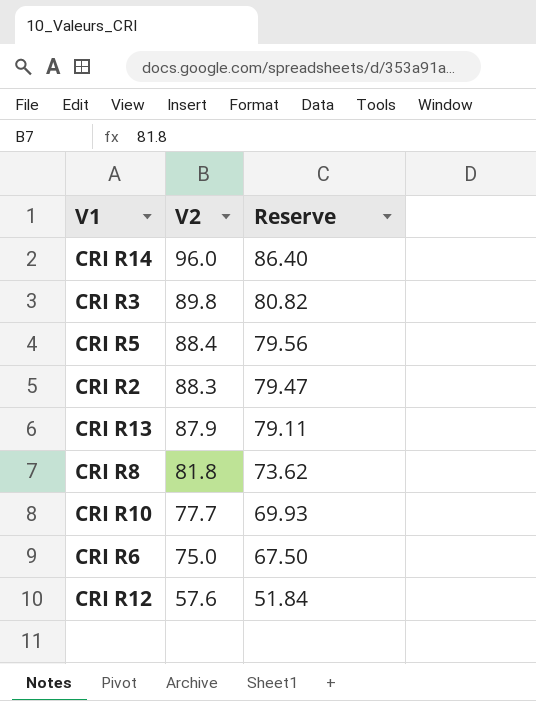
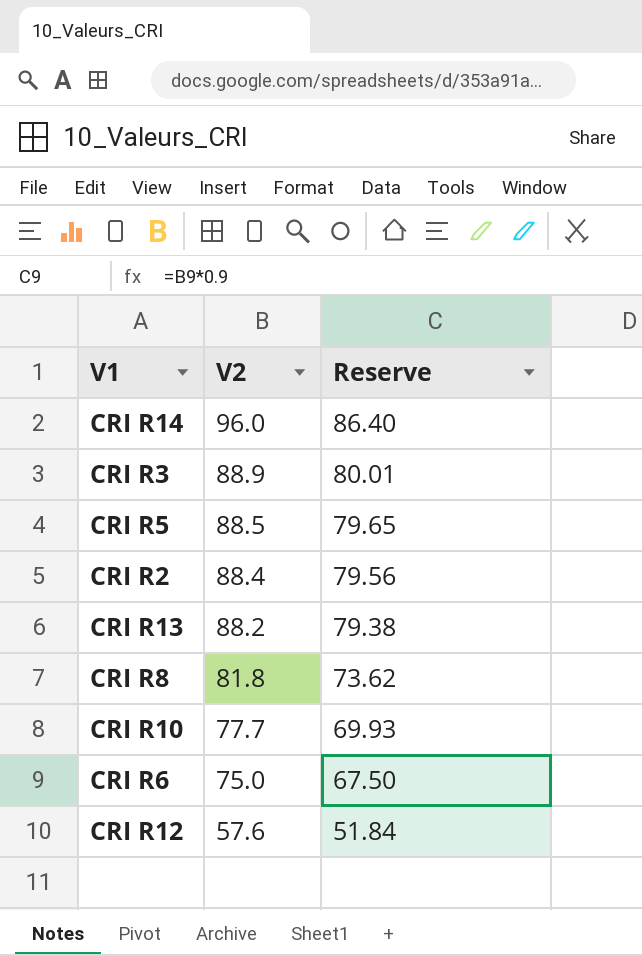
CRI R3 | V2: 89.8 -> 88.9
CRI R3 | Reserve: 80.82 -> 80.01
CRI R5 | V2: 88.4 -> 88.5
CRI R5 | Reserve: 79.56 -> 79.65
CRI R2 | V2: 88.3 -> 88.4
CRI R2 | Reserve: 79.47 -> 79.56
CRI R13 | V2: 87.9 -> 88.2
CRI R13 | Reserve: 79.11 -> 79.38

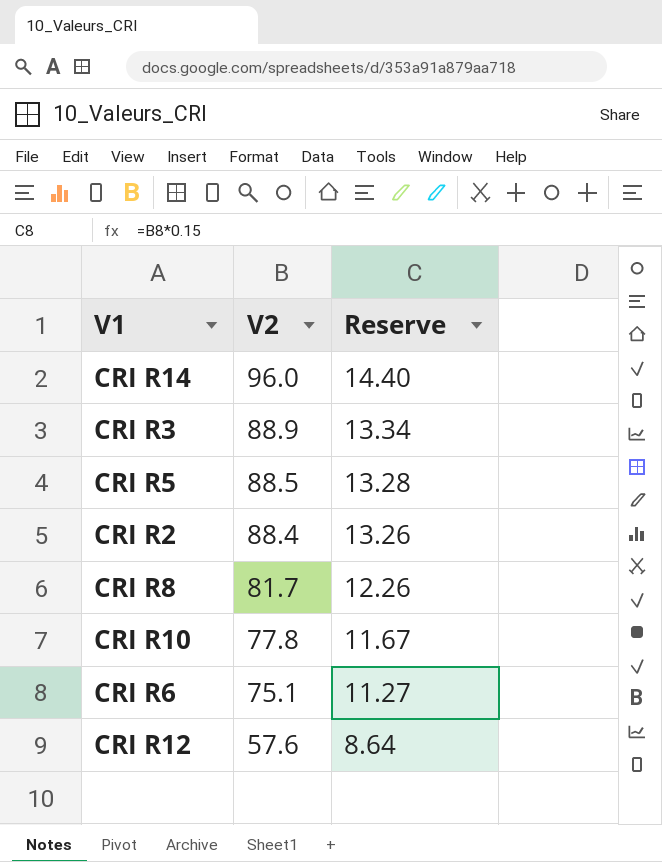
column Reserve | formula: [V2] * 0.9 -> [V2] * 0.15
row CRI R13: 88.2 | 79.38 -> none
CRI R8 | V2: 81.8 -> 81.7
CRI R10 | V2: 77.7 -> 77.8
CRI R6 | V2: 75.0 -> 75.1

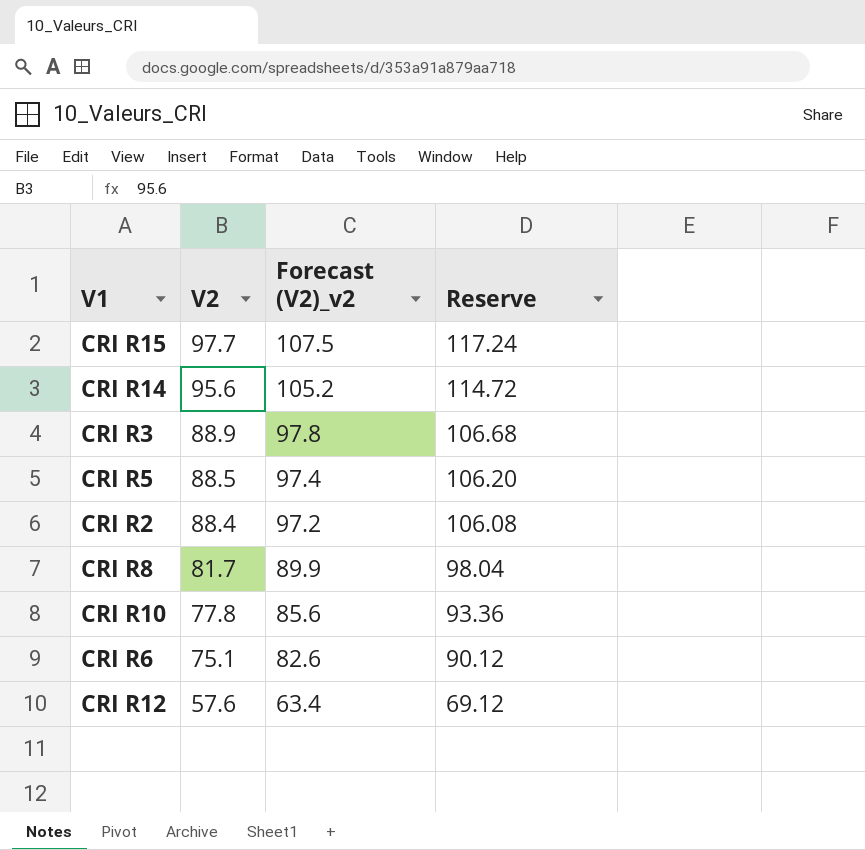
column Forecast (V2)_v2 | formula: none -> [V2] * 1.1
column Reserve | formula: [V2] * 0.15 -> [V2] * 1.2
row CRI R15: none -> 97.7 | 107.5 | 117.24
CRI R14 | V2: 96.0 -> 95.6

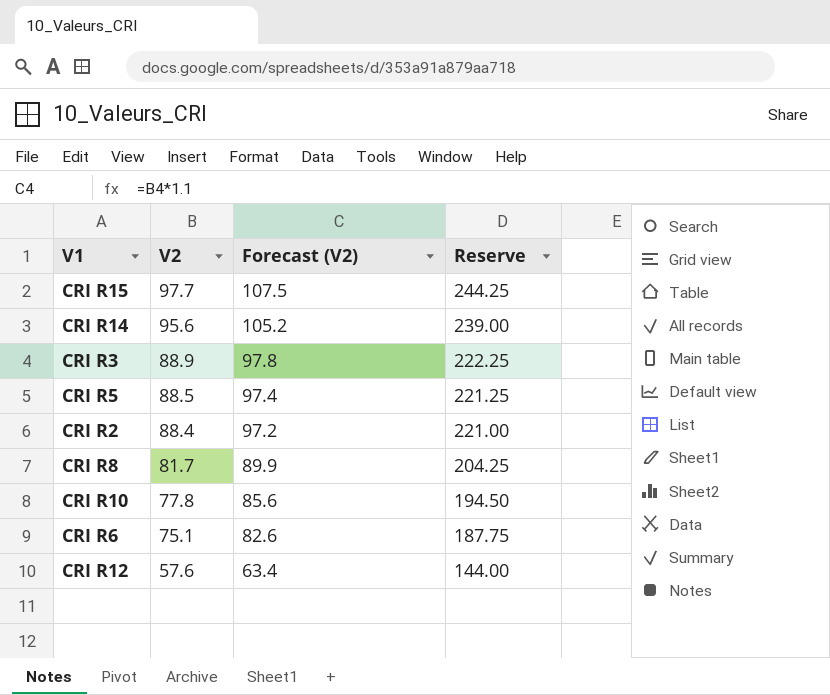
column name: Forecast (V2)_v2 -> Forecast (V2)
column Reserve | formula: [V2] * 1.2 -> [V2] * 2.5

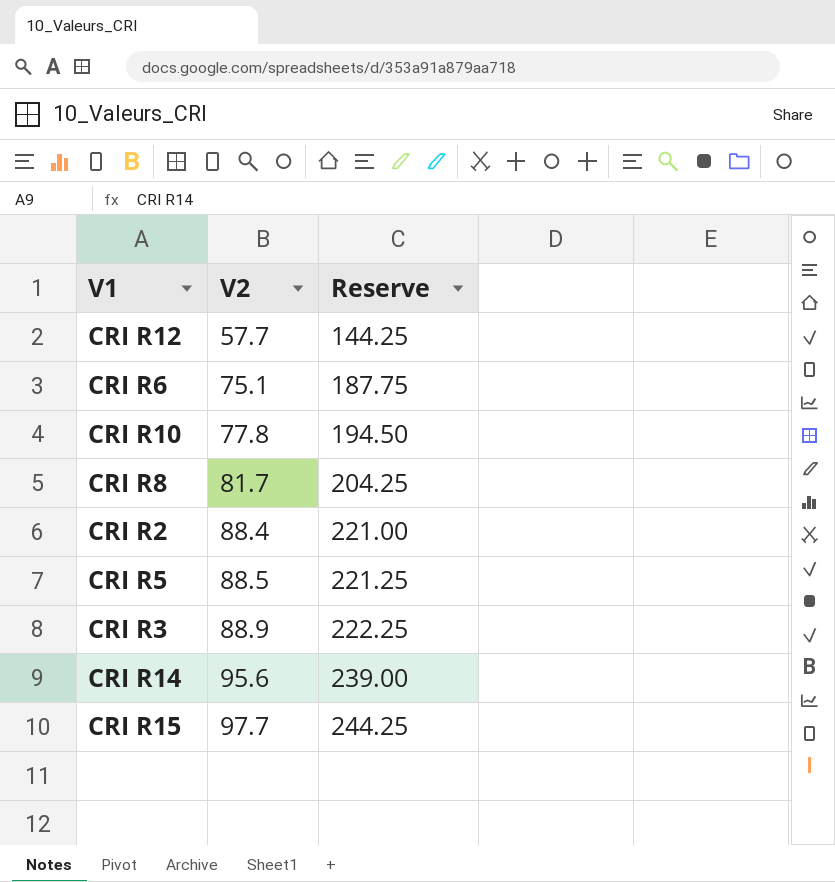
row order: V2 descending -> V2 ascending
column Forecast (V2) | formula: [V2] * 1.1 -> none
CRI R12 | V2: 57.6 -> 57.7
CRI R12 | Reserve: 144.00 -> 144.25

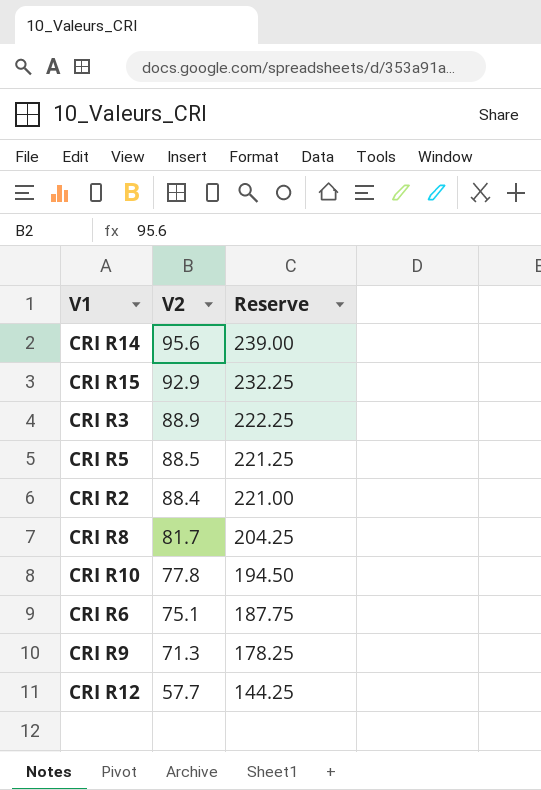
row order: V2 ascending -> V2 descending
CRI R15 | V2: 97.7 -> 92.9
CRI R15 | Reserve: 244.25 -> 232.25
row CRI R9: none -> 71.3 | 178.25

